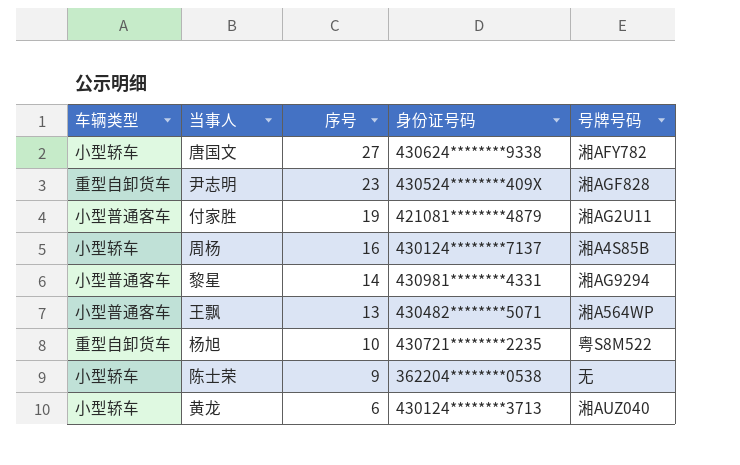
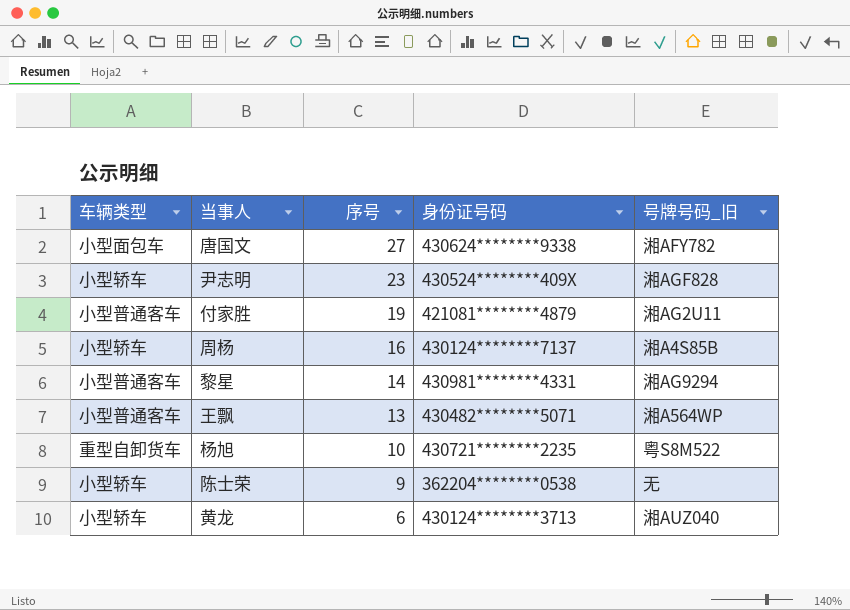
column name: 号牌号码 -> 号牌号码_旧
唐国文 | 车辆类型: 小型轿车 -> 小型面包车
尹志明 | 车辆类型: 重型自卸货车 -> 小型轿车

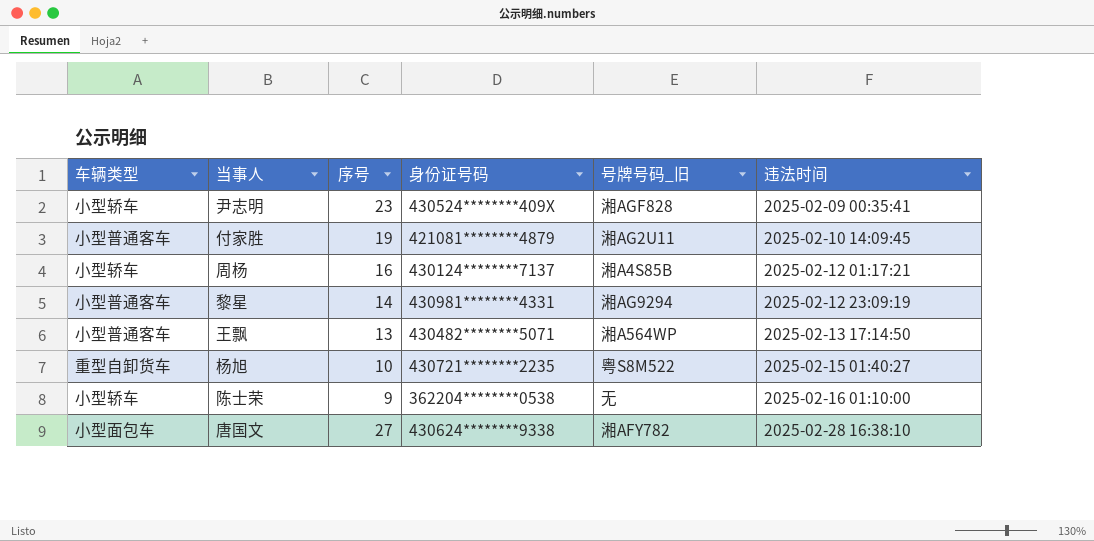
row order: 序号 descending -> 违法时间 ascending
column 违法时间 | position: none -> 6
row 黄龙: 小型轿车 | 6 | 430124********3713 | 湘AUZ040 -> none

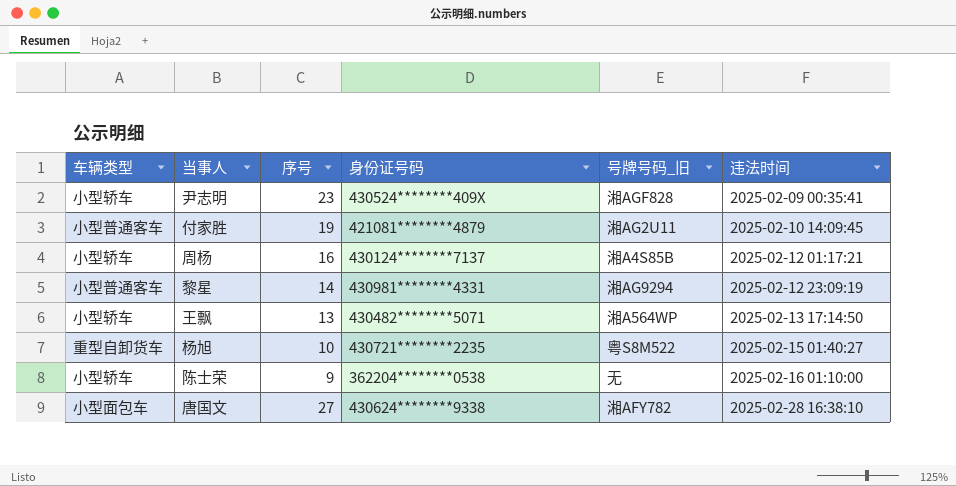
王飘 | 车辆类型: 小型普通客车 -> 小型轿车

